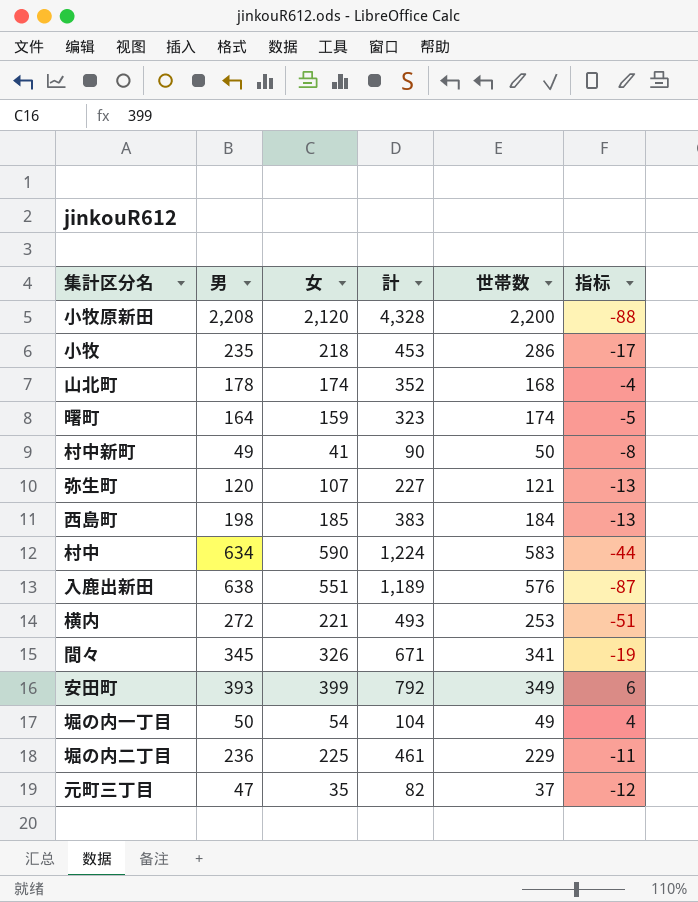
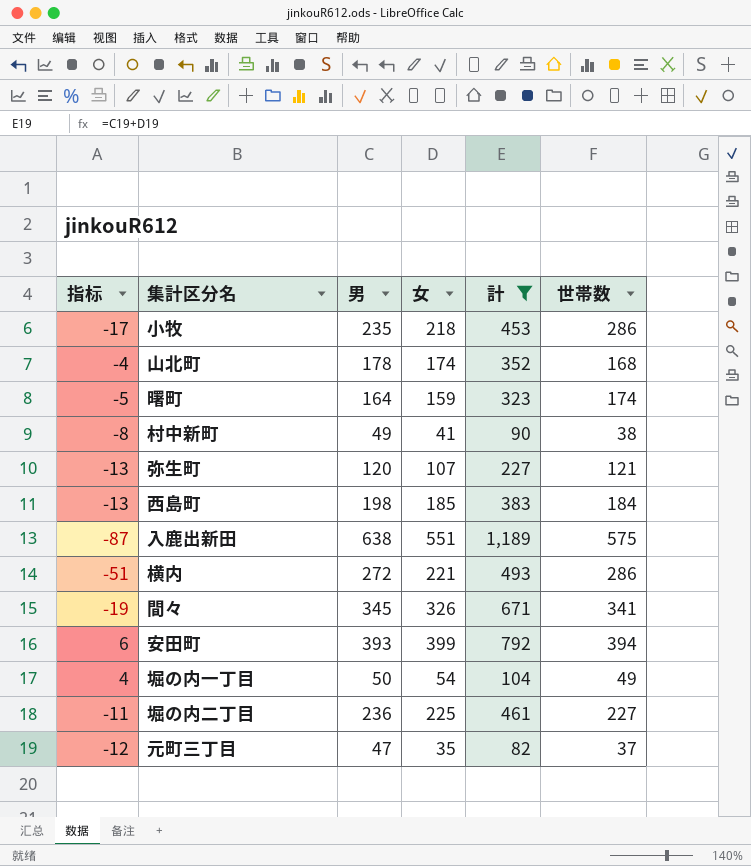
filter: none -> 計 <= 1,189
column 指标 | position: 6 -> 1
村中新町 | 世帯数: 50 -> 38
入鹿出新田 | 世帯数: 576 -> 575
横内 | 世帯数: 253 -> 286
安田町 | 世帯数: 349 -> 394
堀の内二丁目 | 世帯数: 229 -> 227

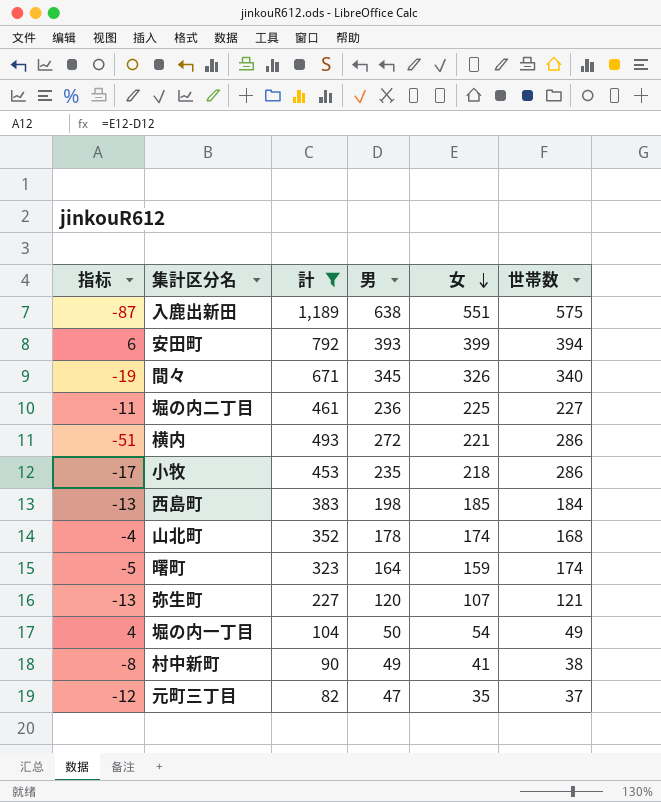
row order: none -> 女 descending
column 計 | position: 5 -> 3
間々 | 世帯数: 341 -> 340

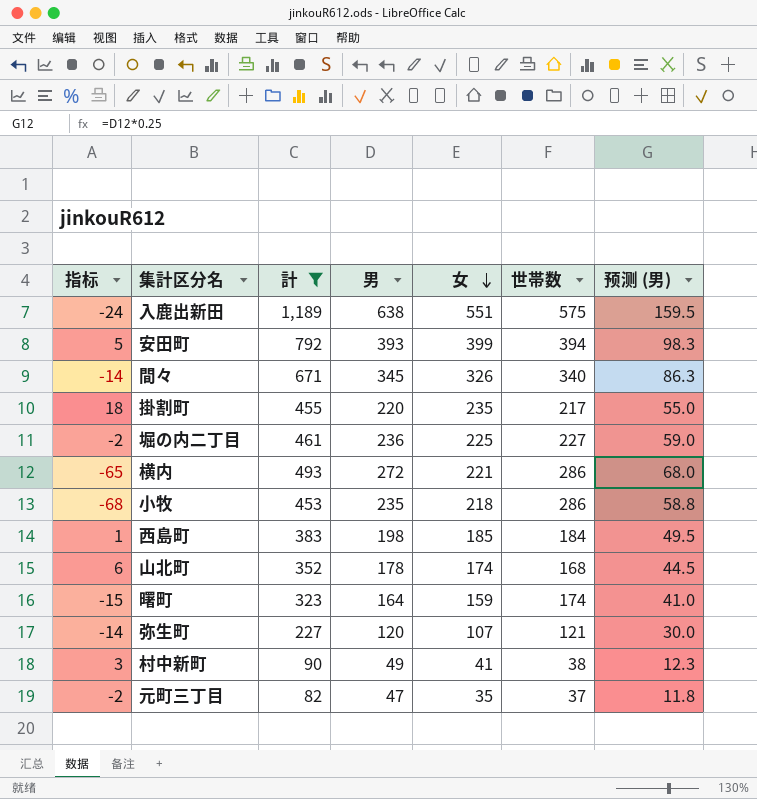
column 指标 | formula: [女] - [男] -> [女] - [世帯数]
column 预测 (男) | formula: none -> [男] * 0.25
row 堀の内一丁目: 4 | 104 | 50 | 54 | 49 -> none
row 掛割町: none -> 18 | 455 | 220 | 235 | 217 | 55.0

